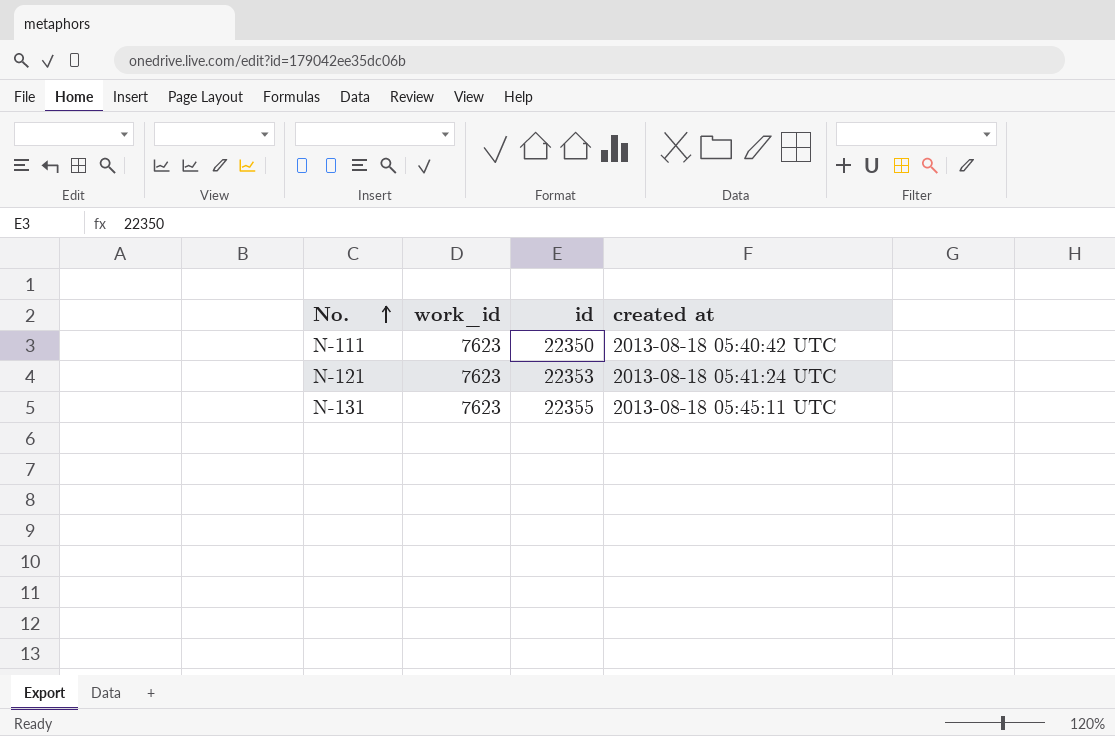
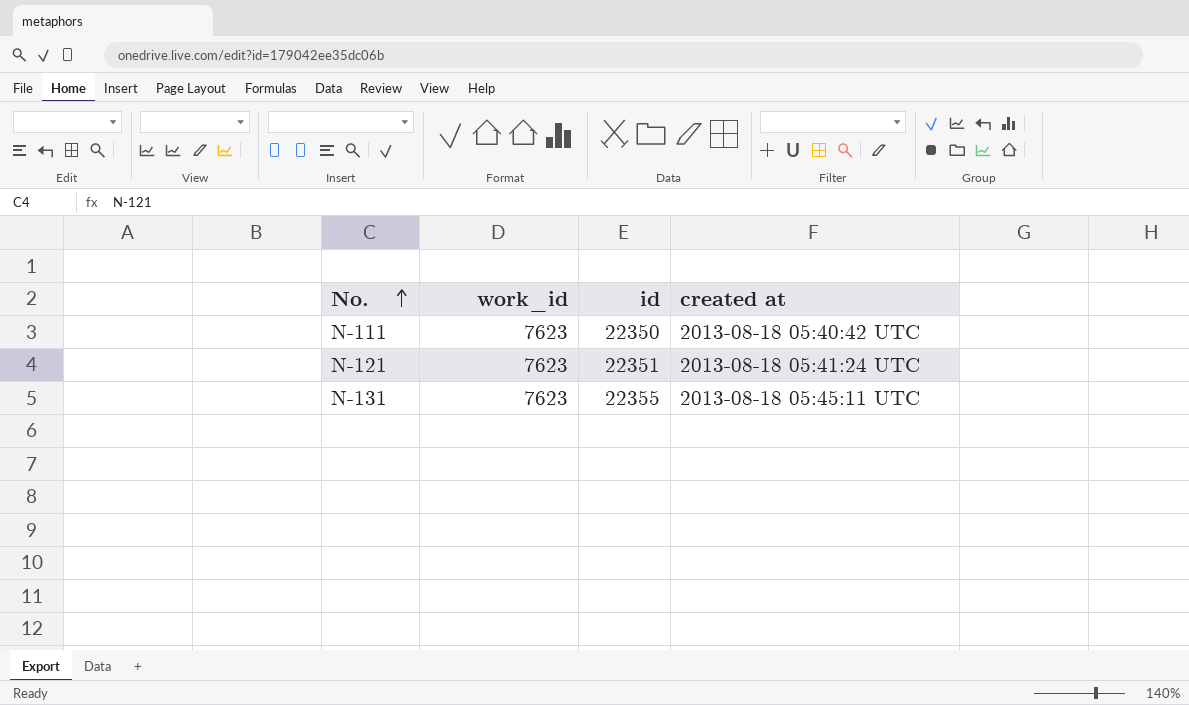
N-121 | id: 22353 -> 22351

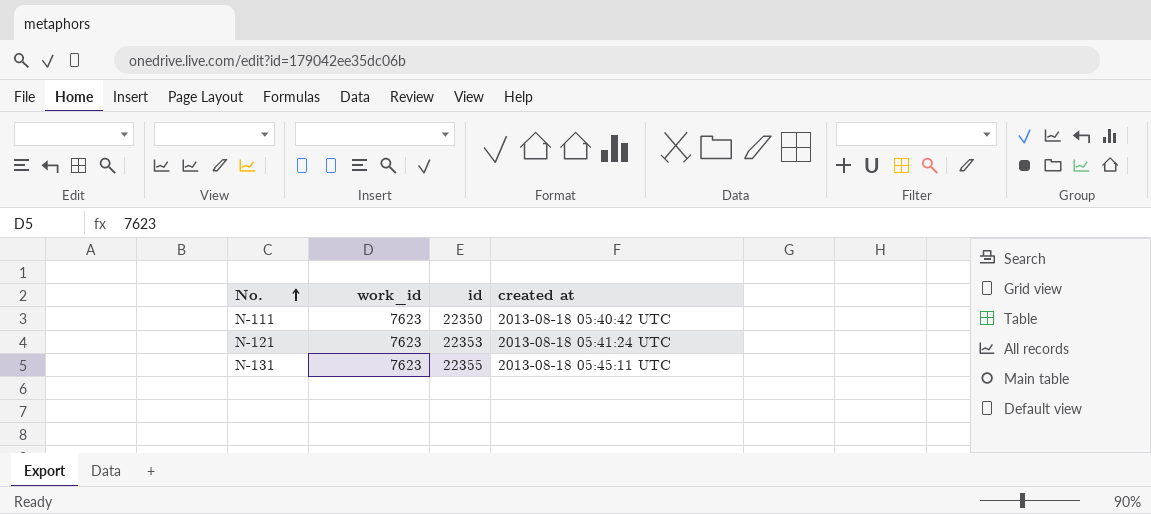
N-121 | id: 22351 -> 22353

